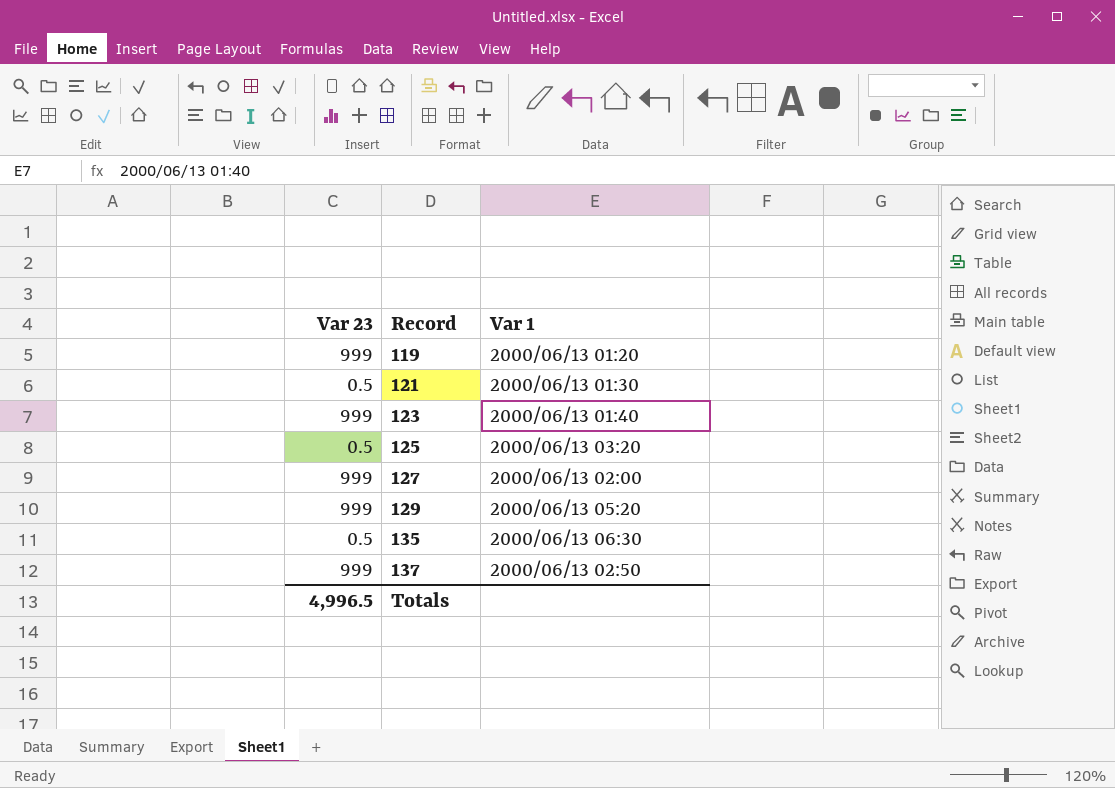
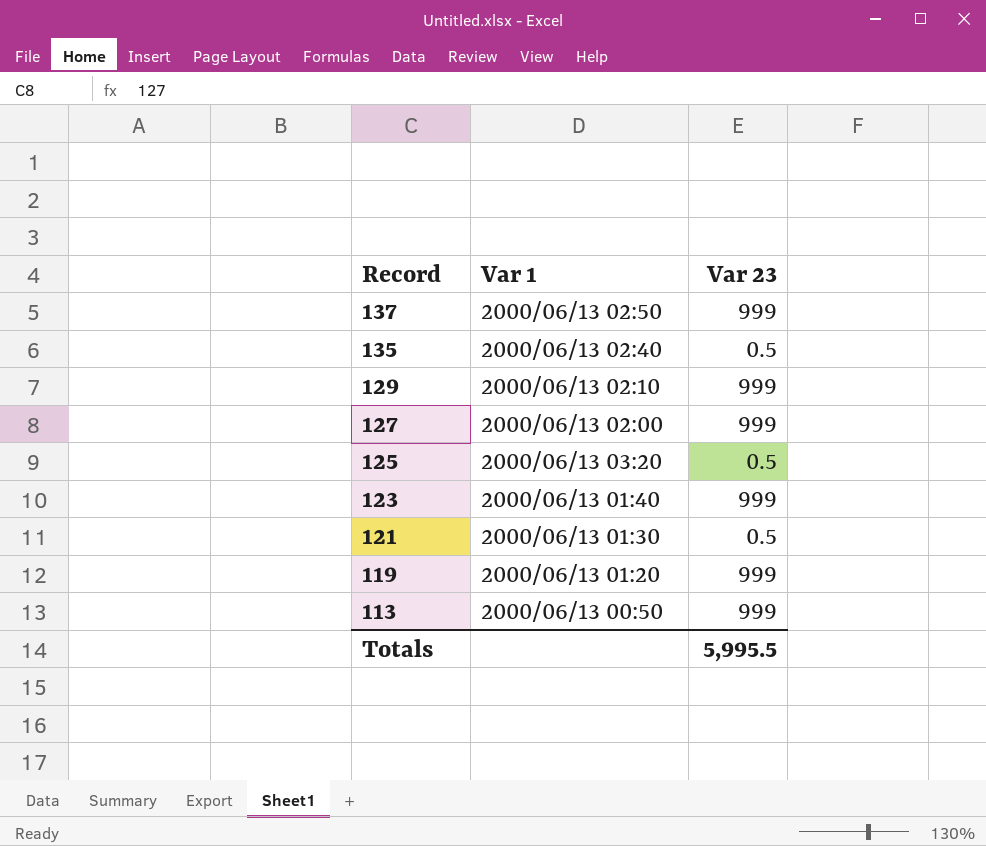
row order: Record ascending -> Record descending
column Var 23 | position: 1 -> 3
135 | Var 1: 2000/06/13 06:30 -> 2000/06/13 02:40
129 | Var 1: 2000/06/13 05:20 -> 2000/06/13 02:10
row 113: none -> 2000/06/13 00:50 | 999
Totals | Var 23: 4,996.5 -> 5,995.5

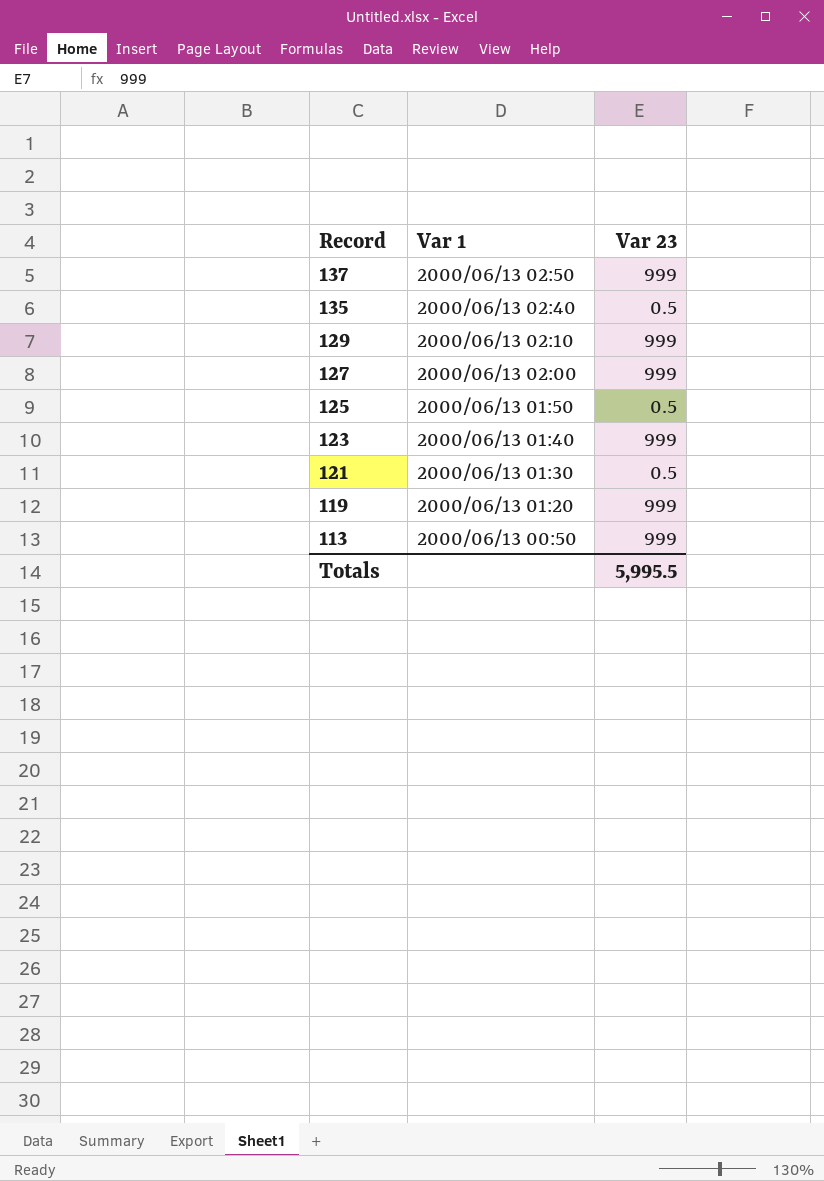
125 | Var 1: 2000/06/13 03:20 -> 2000/06/13 01:50

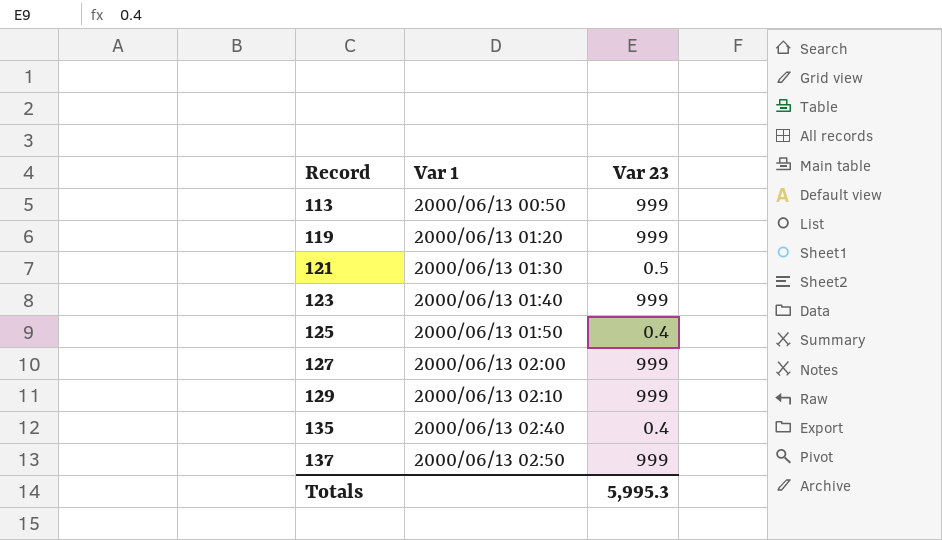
row order: Record descending -> Record ascending
125 | Var 23: 0.5 -> 0.4
135 | Var 23: 0.5 -> 0.4
Totals | Var 23: 5,995.5 -> 5,995.3

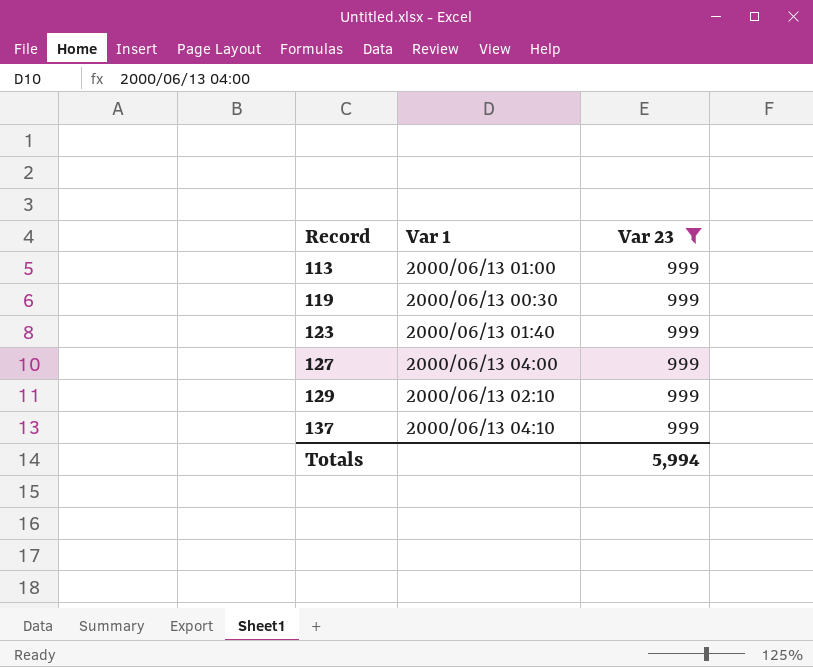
filter: none -> Var 23 = 999
113 | Var 1: 2000/06/13 00:50 -> 2000/06/13 01:00
119 | Var 1: 2000/06/13 01:20 -> 2000/06/13 00:30
127 | Var 1: 2000/06/13 02:00 -> 2000/06/13 04:00
137 | Var 1: 2000/06/13 02:50 -> 2000/06/13 04:10
Totals | Var 23: 5,995.3 -> 5,994

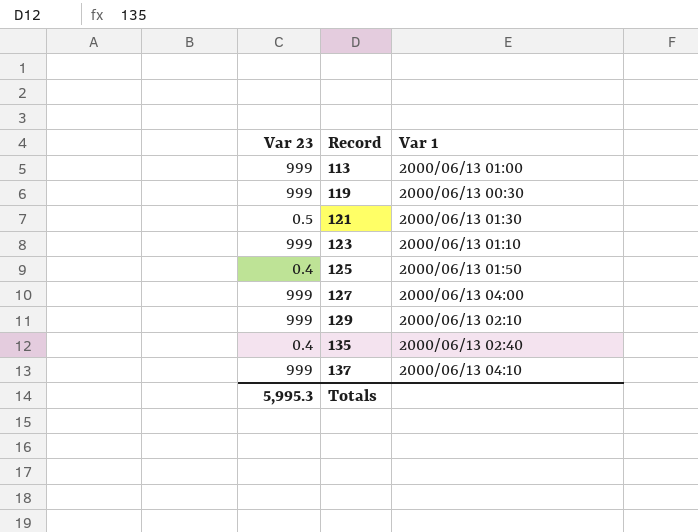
filter: Var 23 = 999 -> none
column Var 23 | position: 3 -> 1
123 | Var 1: 2000/06/13 01:40 -> 2000/06/13 01:10
Totals | Var 23: 5,994 -> 5,995.3

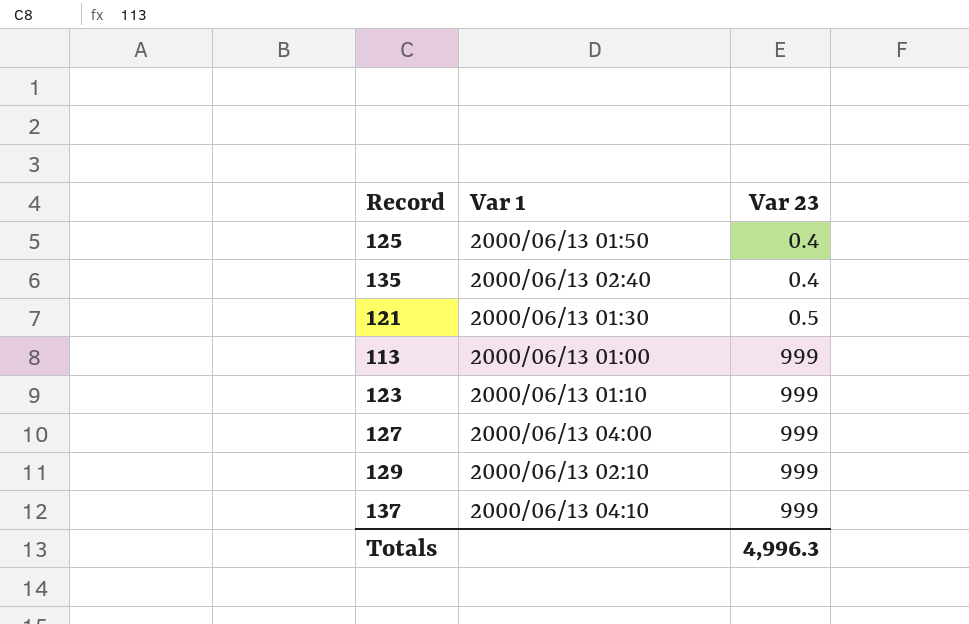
row order: Record ascending -> Var 23 ascending
column Var 23 | position: 1 -> 3
row 119: 999 | 2000/06/13 00:30 -> none
Totals | Var 23: 5,995.3 -> 4,996.3

